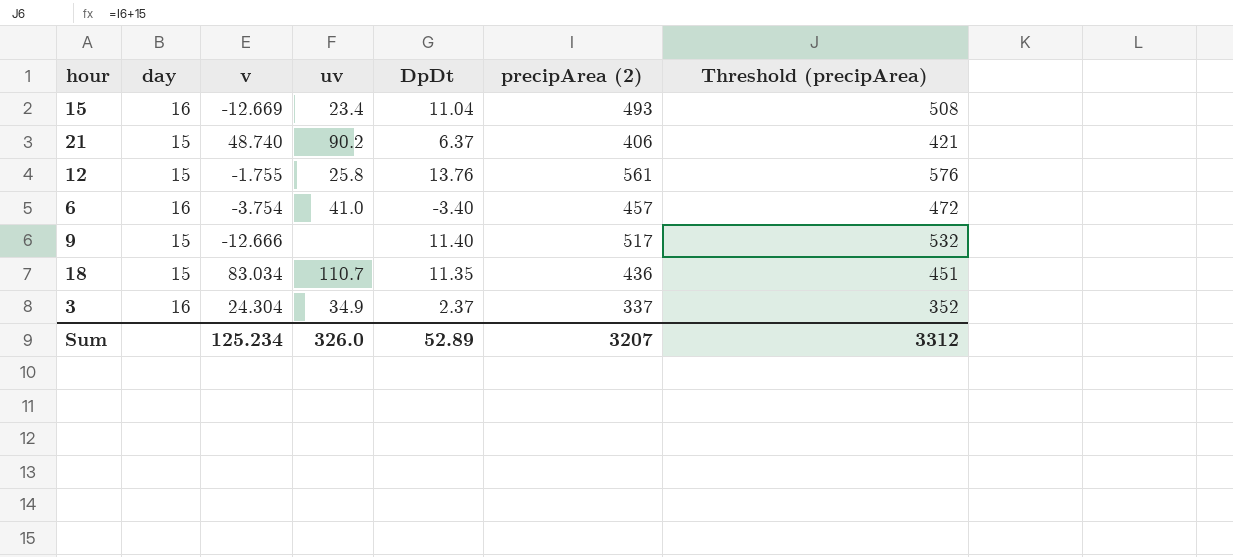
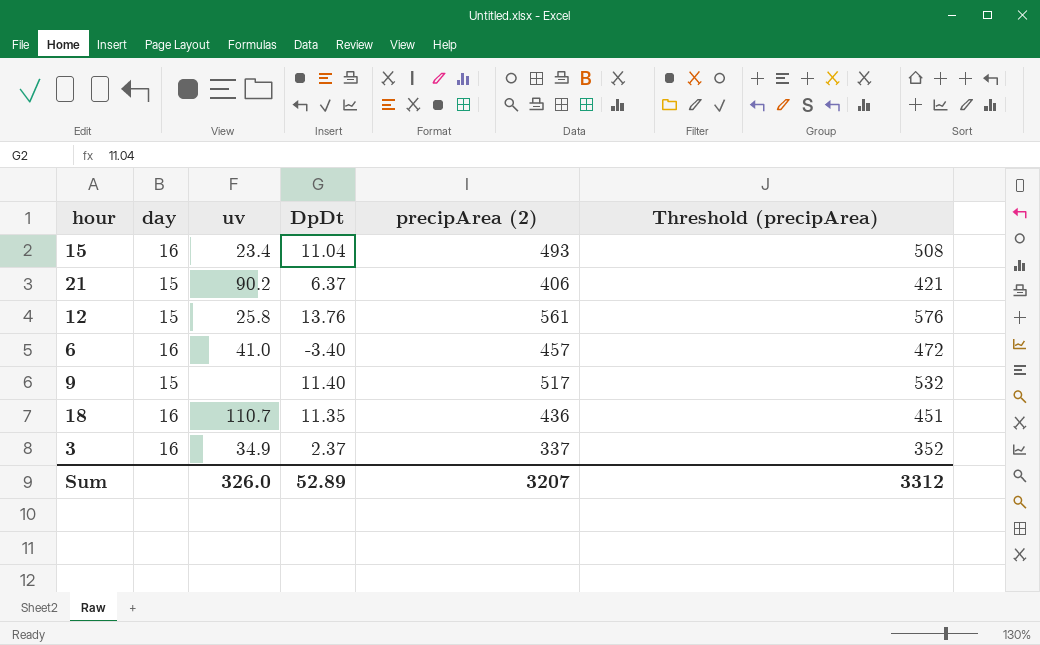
column v | position: 3 -> none
18 | day: 15 -> 16

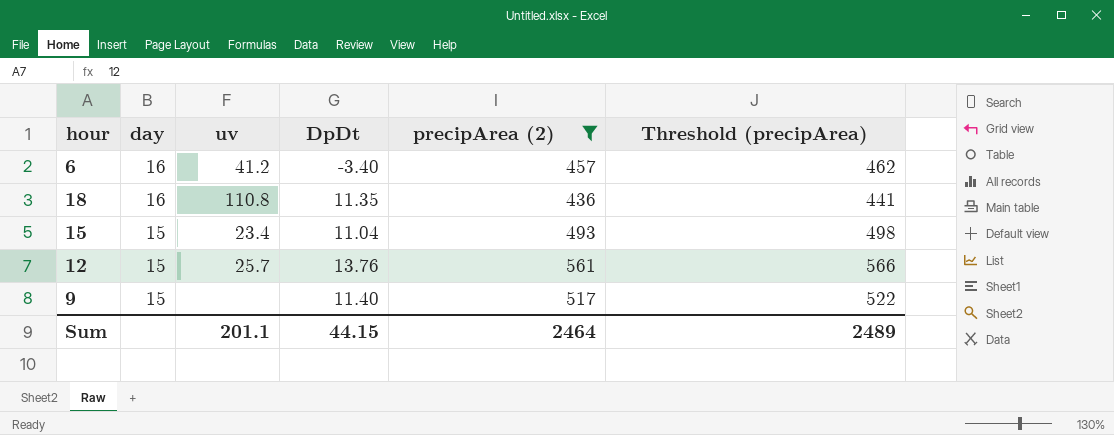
filter: none -> precipArea (2) >= 436
row order: none -> day descending
column Threshold (precipArea) | formula: [precipArea (2)] + 15 -> [precipArea (2)] + 5
6 | uv: 41.0 -> 41.2
18 | uv: 110.7 -> 110.8
15 | day: 16 -> 15
12 | uv: 25.8 -> 25.7
Sum | uv: 326.0 -> 201.1
Sum | DpDt: 52.89 -> 44.15
Sum | precipArea (2): 3207 -> 2464
Sum | Threshold (precipArea): 3312 -> 2489

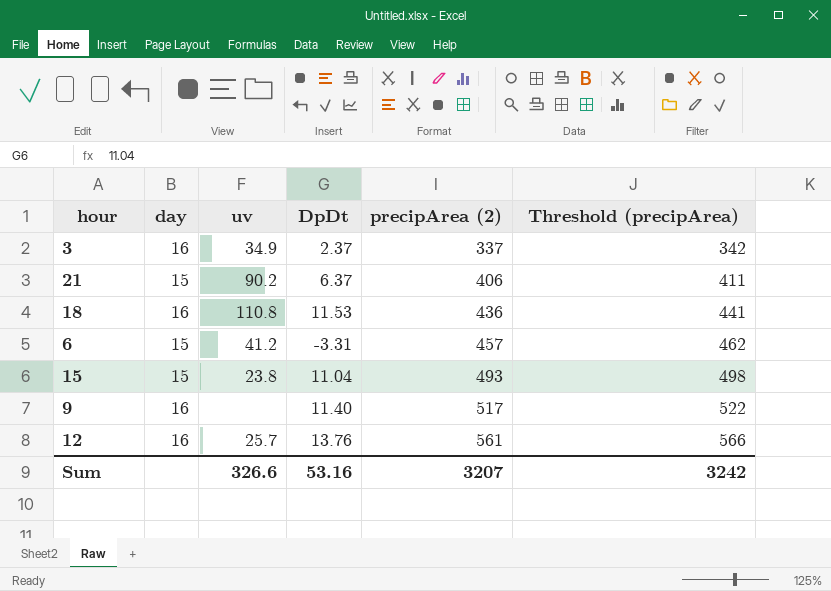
filter: precipArea (2) >= 436 -> none
row order: day descending -> precipArea (2) ascending
18 | DpDt: 11.35 -> 11.53
6 | day: 16 -> 15
6 | DpDt: -3.40 -> -3.31
15 | uv: 23.4 -> 23.8
9 | day: 15 -> 16
12 | day: 15 -> 16
Sum | uv: 201.1 -> 326.6
Sum | DpDt: 44.15 -> 53.16
Sum | precipArea (2): 2464 -> 3207
Sum | Threshold (precipArea): 2489 -> 3242

